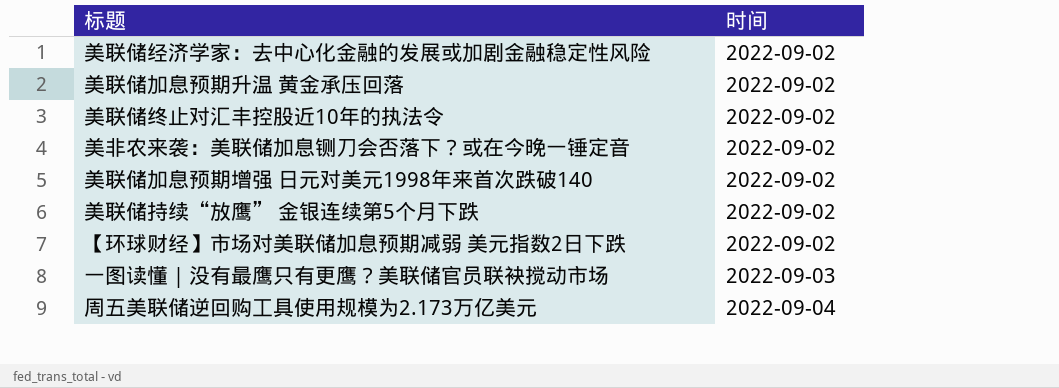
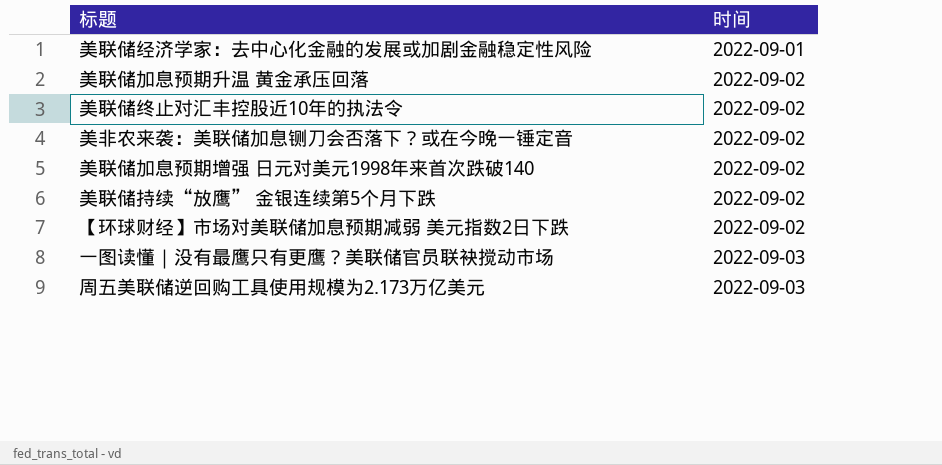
美联储经济学家：去中心化金融的发展或加剧金融稳定性风险 | 时间: 2022-09-02 -> 2022-09-01
周五美联储逆回购工具使用规模为2.173万亿美元 | 时间: 2022-09-04 -> 2022-09-03

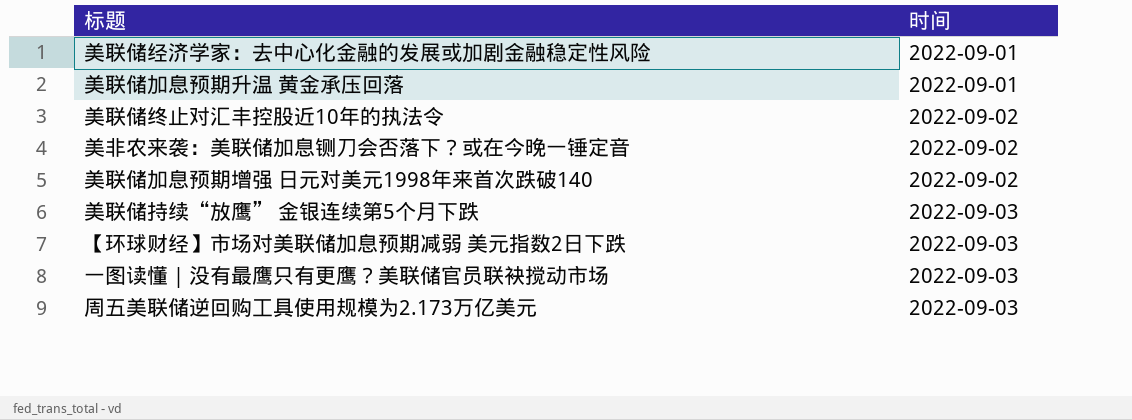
美联储加息预期升温 黄金承压回落 | 时间: 2022-09-02 -> 2022-09-01
美联储持续“放鹰” 金银连续第5个月下跌 | 时间: 2022-09-02 -> 2022-09-03
【环球财经】市场对美联储加息预期减弱 美元指数2日下跌 | 时间: 2022-09-02 -> 2022-09-03

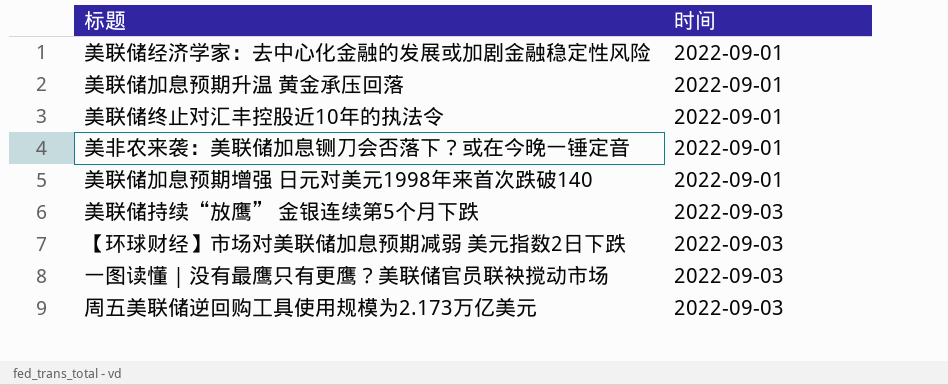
美联储终止对汇丰控股近10年的执法令 | 时间: 2022-09-02 -> 2022-09-01
美非农来袭：美联储加息铡刀会否落下？或在今晚一锤定音 | 时间: 2022-09-02 -> 2022-09-01
美联储加息预期增强 日元对美元1998年来首次跌破140 | 时间: 2022-09-02 -> 2022-09-01

